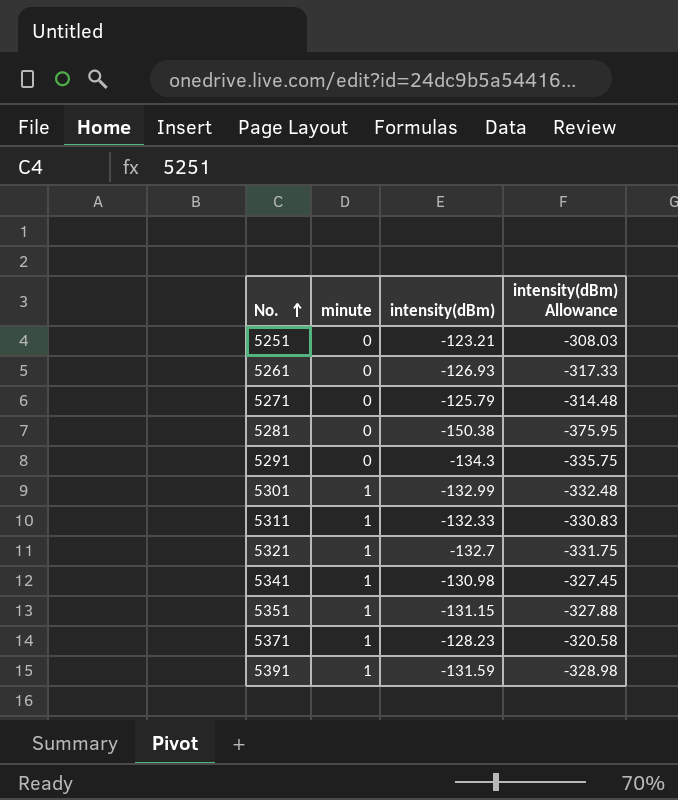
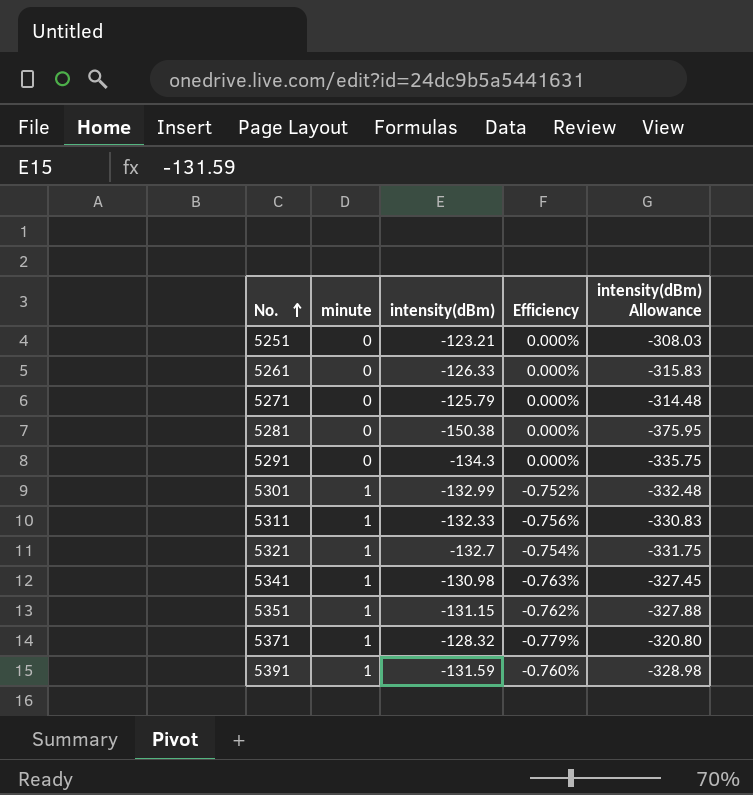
column Efficiency | formula: none -> [minute] / [intensity(dBm)]
5261 | intensity(dBm): -126.93 -> -126.33
5261 | intensity(dBm) Allowance: -317.33 -> -315.83
5371 | intensity(dBm): -128.23 -> -128.32
5371 | intensity(dBm) Allowance: -320.58 -> -320.80

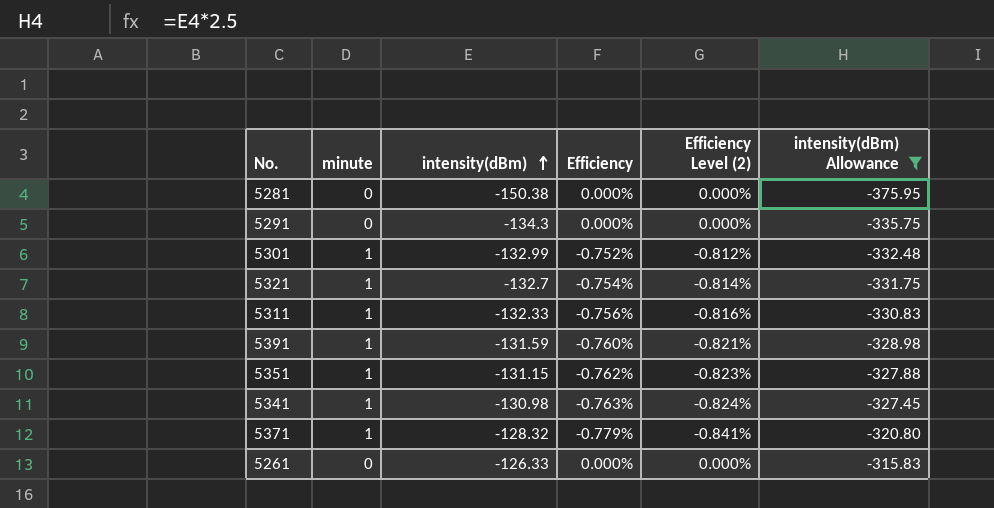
filter: none -> intensity(dBm) Allowance <= -315.83
row order: No. ascending -> intensity(dBm) ascending
column Efficiency Level (2) | formula: none -> [Efficiency] * 1.08

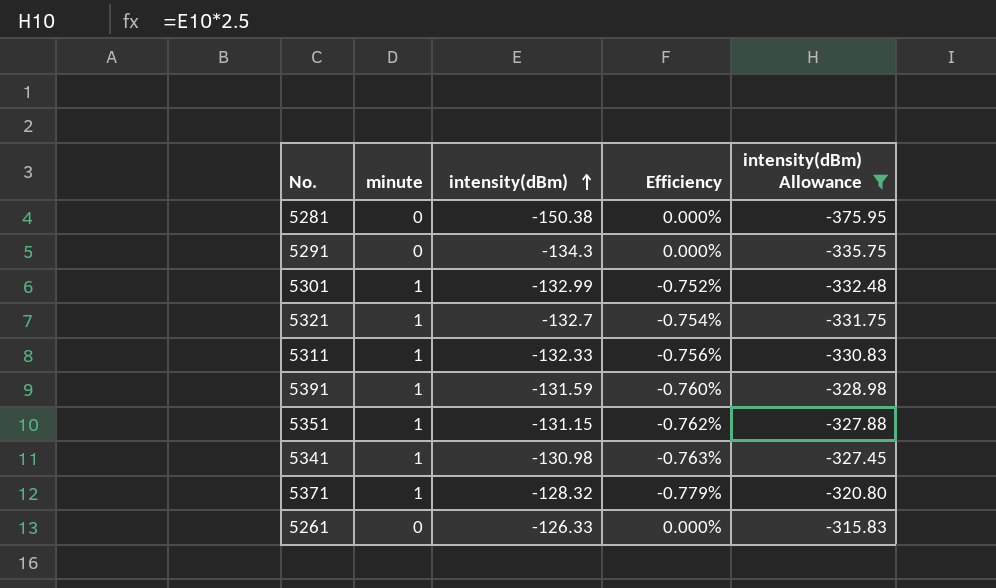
column Efficiency Level (2) | formula: [Efficiency] * 1.08 -> none

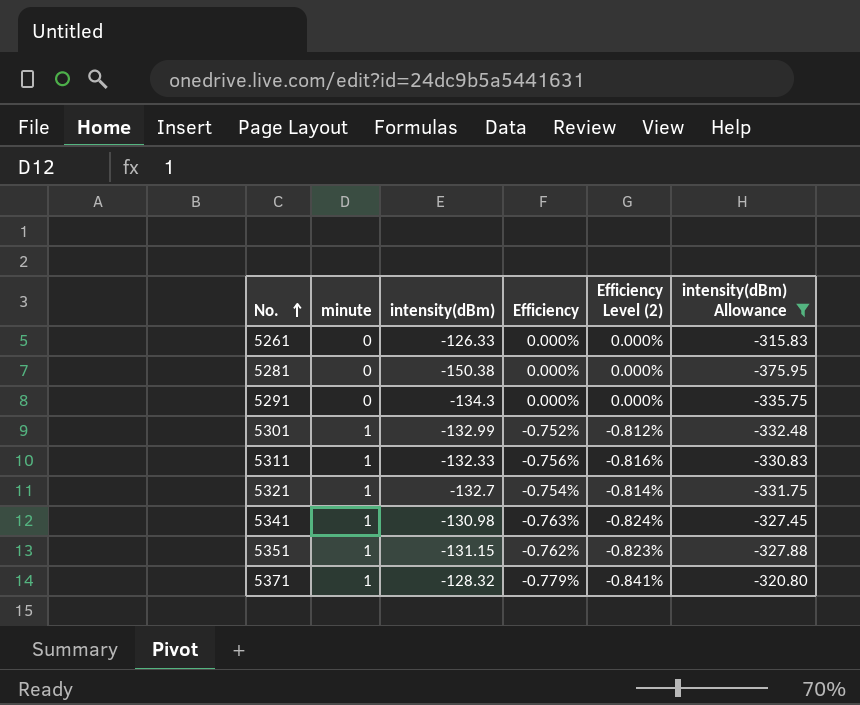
row order: intensity(dBm) ascending -> No. ascending
column Efficiency Level (2) | formula: none -> [Efficiency] * 1.08
row 5391: 1 | -131.59 | -0.760% | -328.98 -> none

